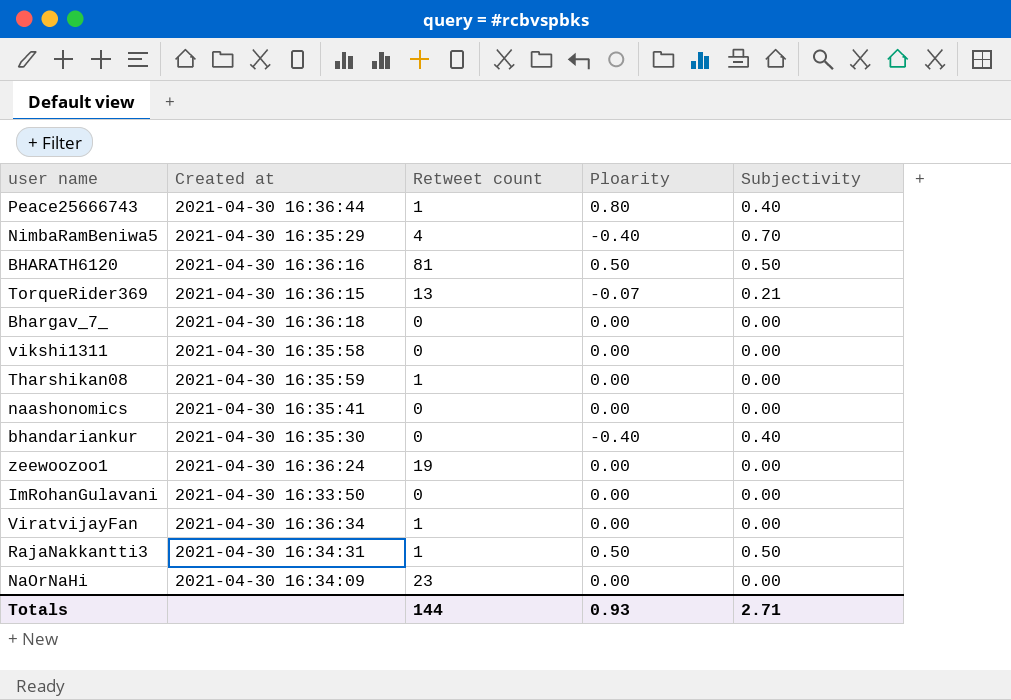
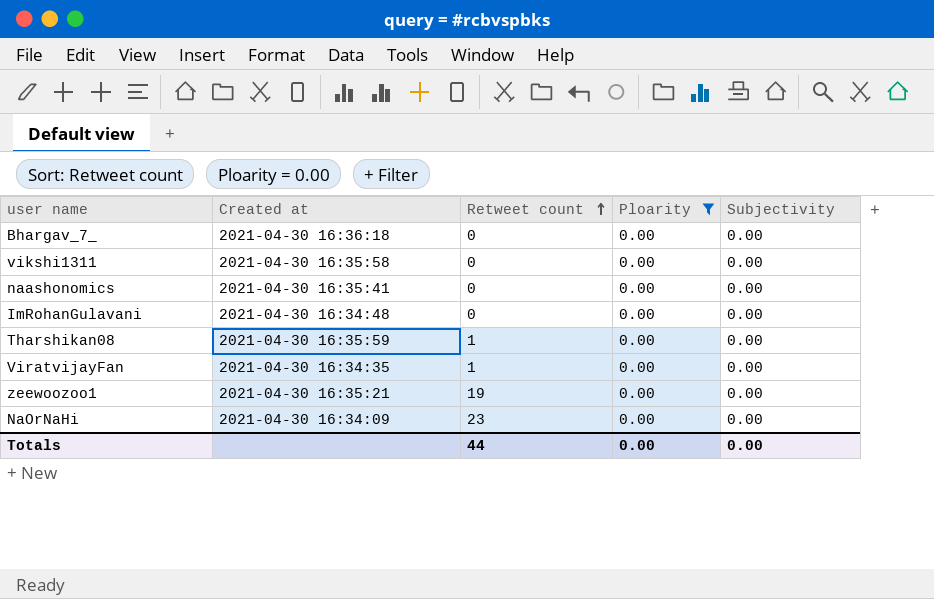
filter: none -> Ploarity = 0.00
row order: none -> Retweet count ascending
ImRohanGulavani | Created at: 2021-04-30 16:33:50 -> 2021-04-30 16:34:48
ViratvijayFan | Created at: 2021-04-30 16:36:34 -> 2021-04-30 16:34:35
zeewoozoo1 | Created at: 2021-04-30 16:36:24 -> 2021-04-30 16:35:21
Totals | Retweet count: 144 -> 44
Totals | Ploarity: 0.93 -> 0.00
Totals | Subjectivity: 2.71 -> 0.00

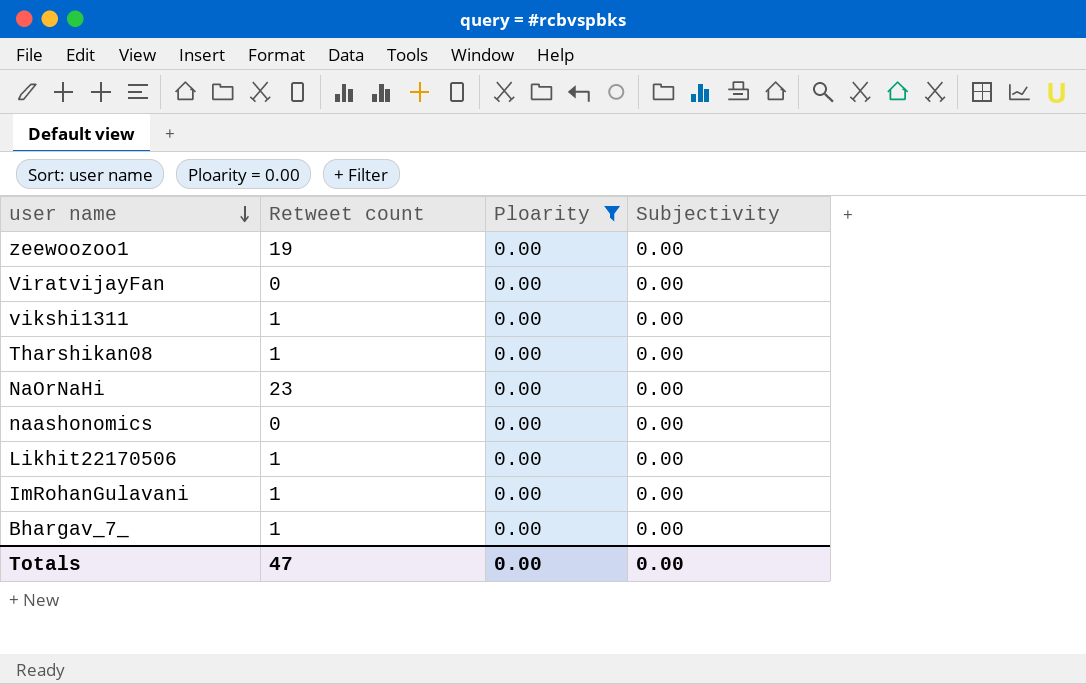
row order: Retweet count ascending -> user name descending
column Created at | position: 2 -> none
ViratvijayFan | Retweet count: 1 -> 0
vikshi1311 | Retweet count: 0 -> 1
row Likhit22170506: none -> 1 | 0.00 | 0.00
ImRohanGulavani | Retweet count: 0 -> 1
Bhargav_7_ | Retweet count: 0 -> 1
Totals | Retweet count: 44 -> 47

